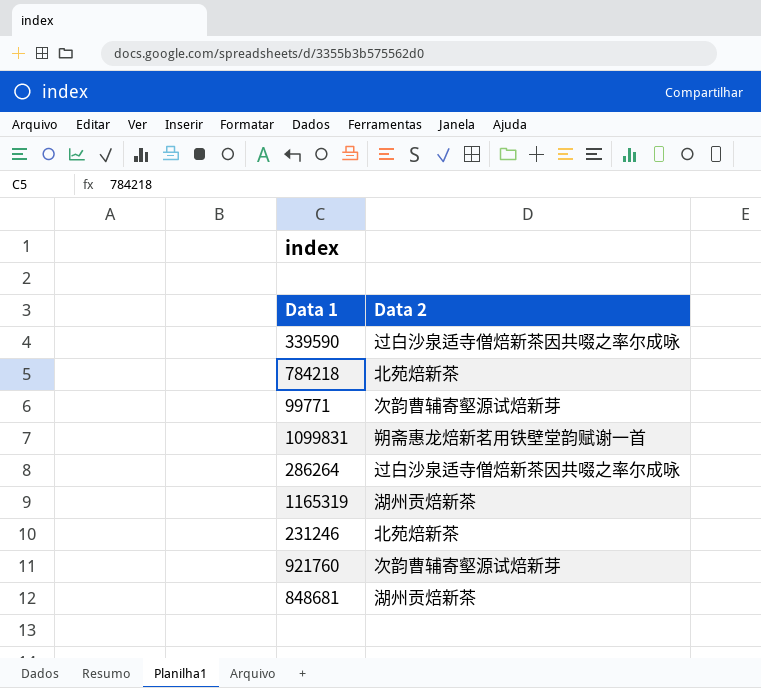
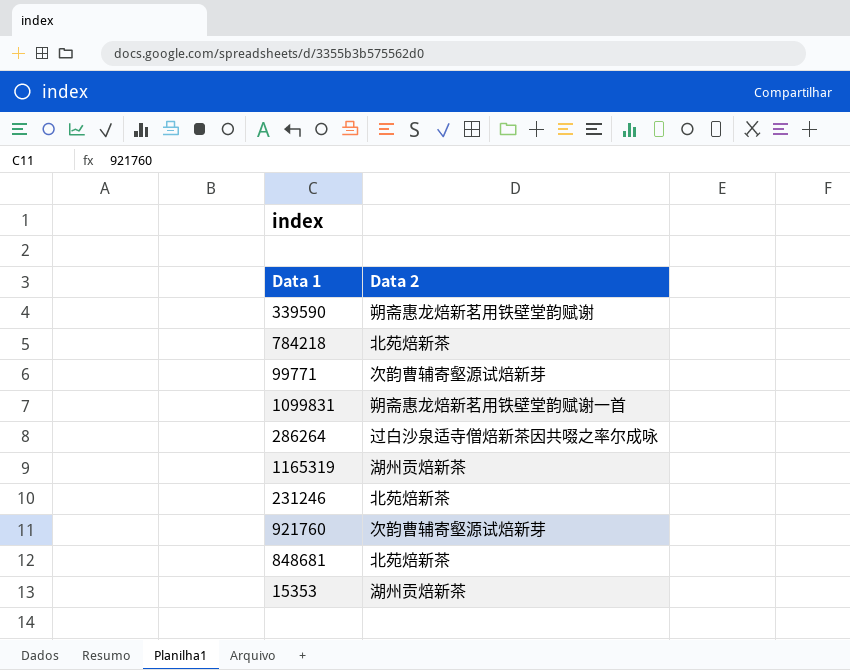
339590 | Data 2: 过白沙泉适寺僧焙新茶因共啜之率尔成咏 -> 朔斋惠龙焙新茗用铁壁堂韵赋谢
848681 | Data 2: 湖州贡焙新茶 -> 北苑焙新茶
row 15353: none -> 湖州贡焙新茶

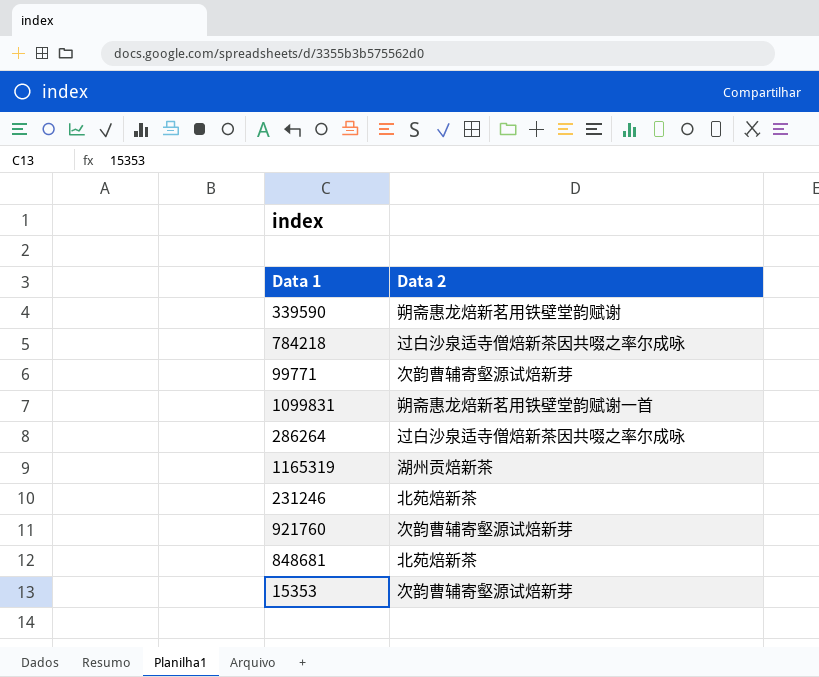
784218 | Data 2: 北苑焙新茶 -> 过白沙泉适寺僧焙新茶因共啜之率尔成咏
15353 | Data 2: 湖州贡焙新茶 -> 次韵曹辅寄壑源试焙新芽

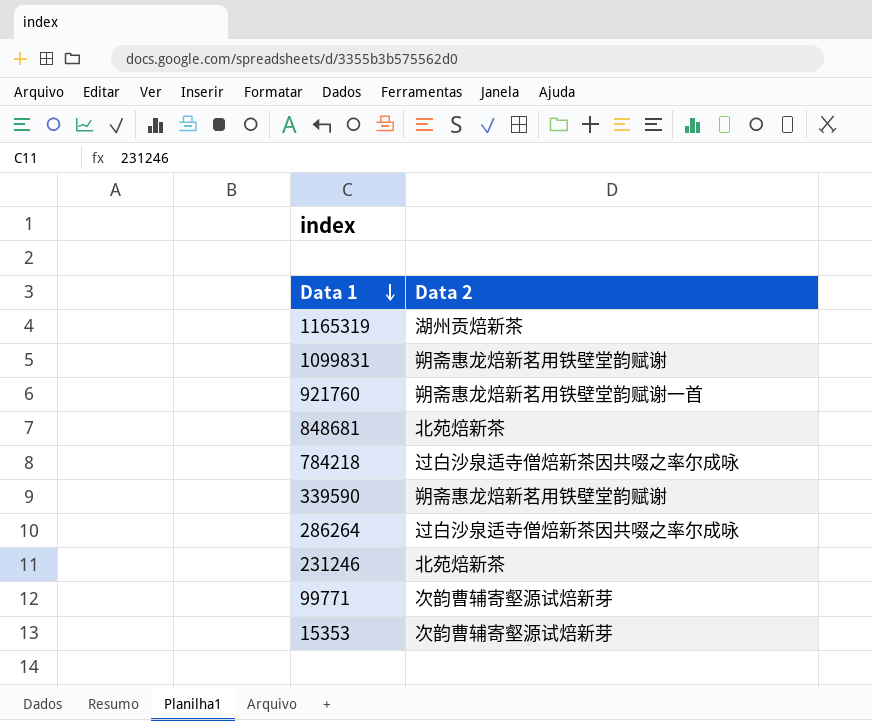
row order: none -> Data 1 descending
1099831 | Data 2: 朔斋惠龙焙新茗用铁壁堂韵赋谢一首 -> 朔斋惠龙焙新茗用铁壁堂韵赋谢
921760 | Data 2: 次韵曹辅寄壑源试焙新芽 -> 朔斋惠龙焙新茗用铁壁堂韵赋谢一首

